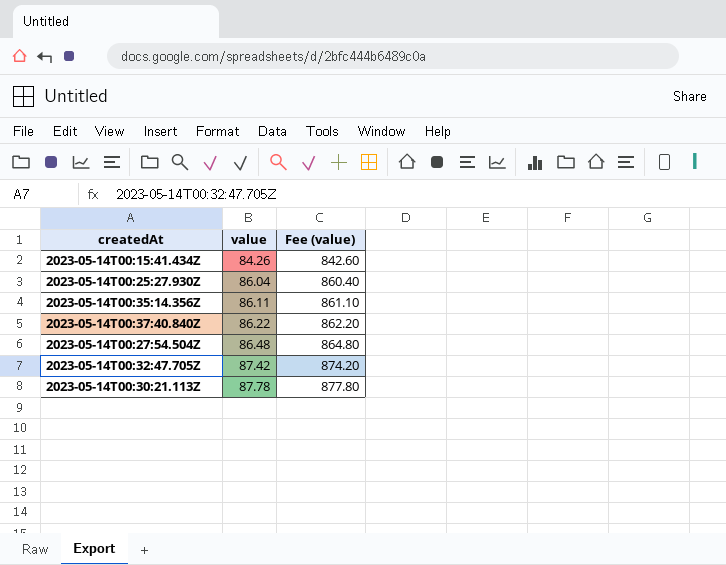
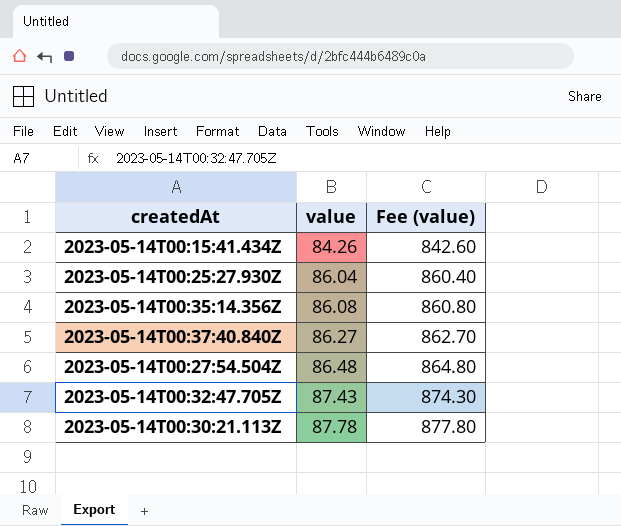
2023-05-14T00:35:14.356Z | value: 86.11 -> 86.08
2023-05-14T00:35:14.356Z | Fee (value): 861.10 -> 860.80
2023-05-14T00:37:40.840Z | value: 86.22 -> 86.27
2023-05-14T00:37:40.840Z | Fee (value): 862.20 -> 862.70
2023-05-14T00:32:47.705Z | value: 87.42 -> 87.43
2023-05-14T00:32:47.705Z | Fee (value): 874.20 -> 874.30

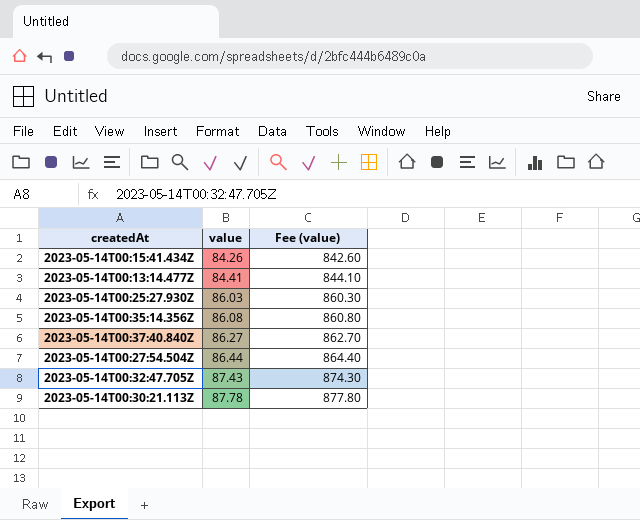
row 2023-05-14T00:13:14.477Z: none -> 84.41 | 844.10
2023-05-14T00:25:27.930Z | value: 86.04 -> 86.03
2023-05-14T00:25:27.930Z | Fee (value): 860.40 -> 860.30
2023-05-14T00:27:54.504Z | value: 86.48 -> 86.44
2023-05-14T00:27:54.504Z | Fee (value): 864.80 -> 864.40

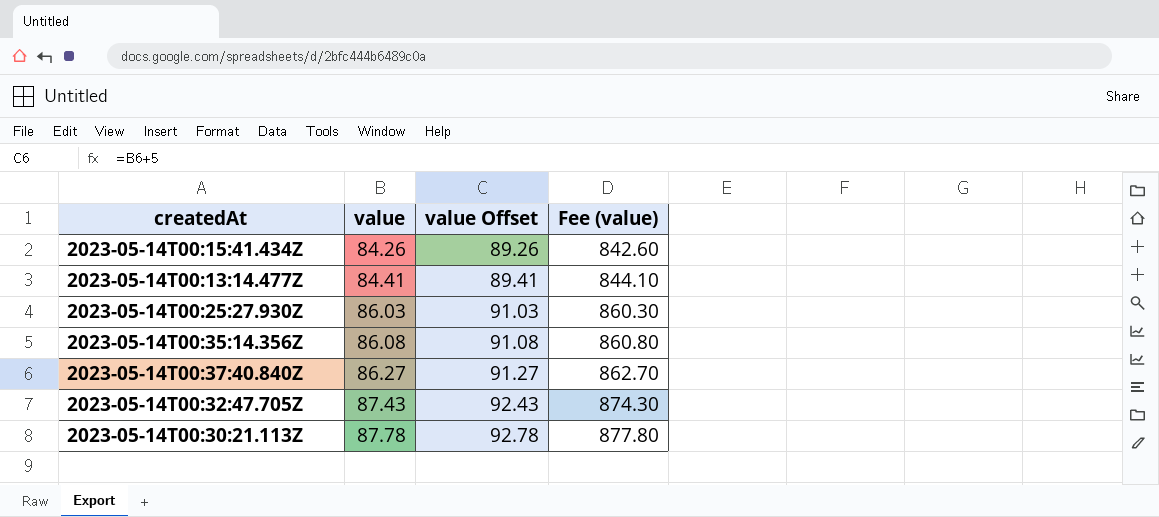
column value Offset | formula: none -> [value] + 5
row 2023-05-14T00:27:54.504Z: 86.44 | 864.40 -> none

